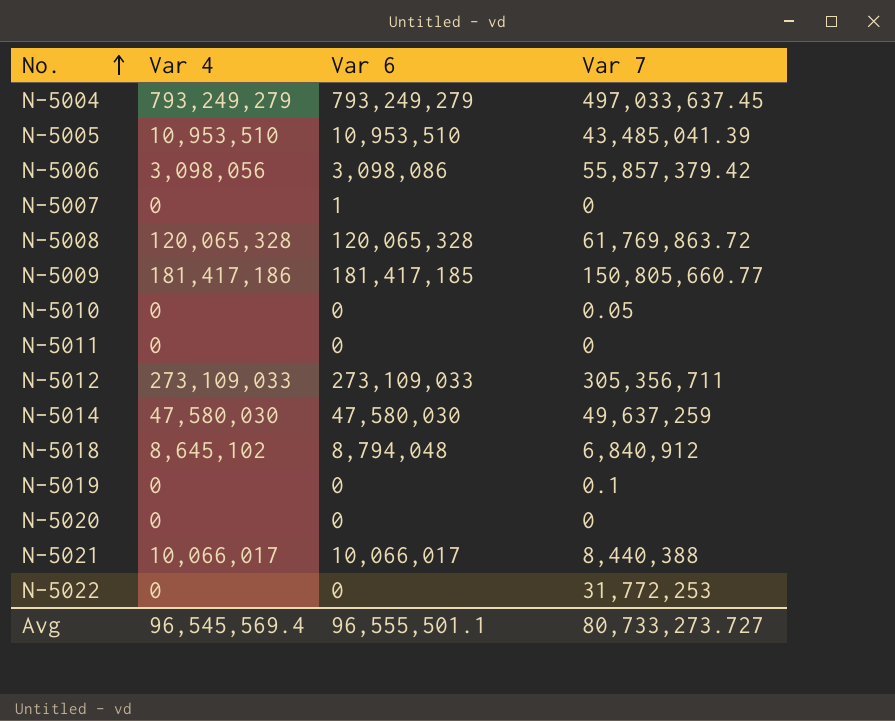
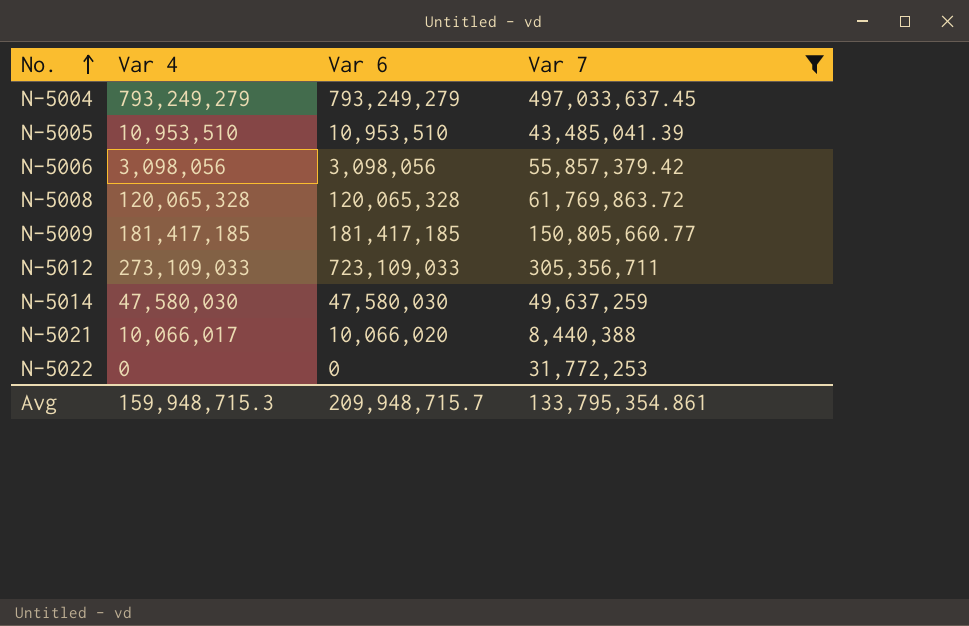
filter: none -> Var 7 >= 8,440,388
N-5006 | Var 6: 3,098,086 -> 3,098,056
N-5009 | Var 4: 181,417,186 -> 181,417,185
N-5012 | Var 6: 273,109,033 -> 723,109,033
N-5021 | Var 6: 10,066,017 -> 10,066,020
Avg | Var 4: 96,545,569.4 -> 159,948,715.3
Avg | Var 6: 96,555,501.1 -> 209,948,715.7
Avg | Var 7: 80,733,273.727 -> 133,795,354.861

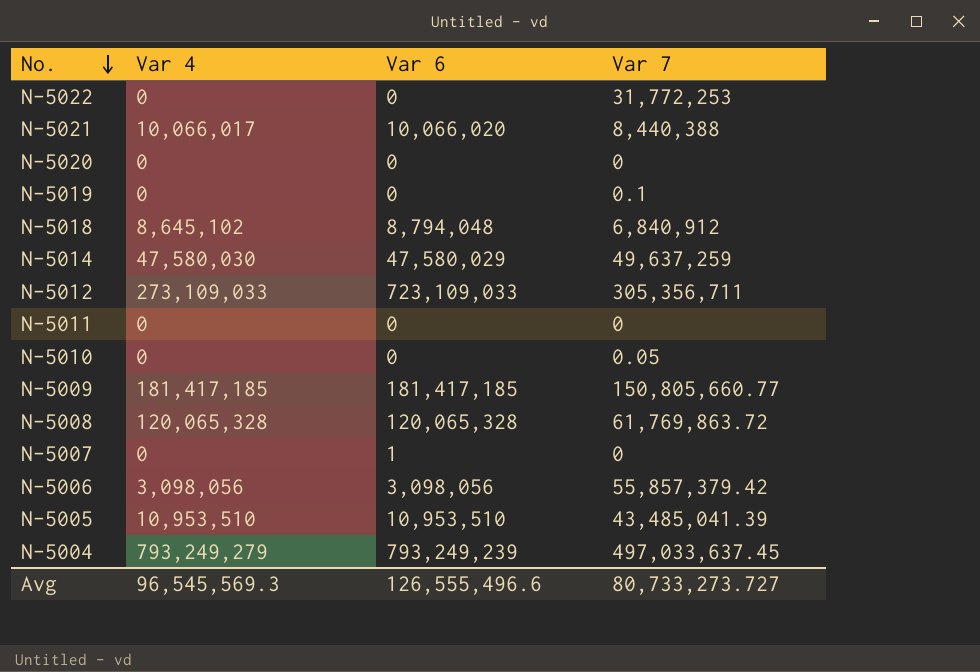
filter: Var 7 >= 8,440,388 -> none
row order: No. ascending -> No. descending
N-5014 | Var 6: 47,580,030 -> 47,580,029
N-5004 | Var 6: 793,249,279 -> 793,249,239
Avg | Var 4: 159,948,715.3 -> 96,545,569.3
Avg | Var 6: 209,948,715.7 -> 126,555,496.6
Avg | Var 7: 133,795,354.861 -> 80,733,273.727

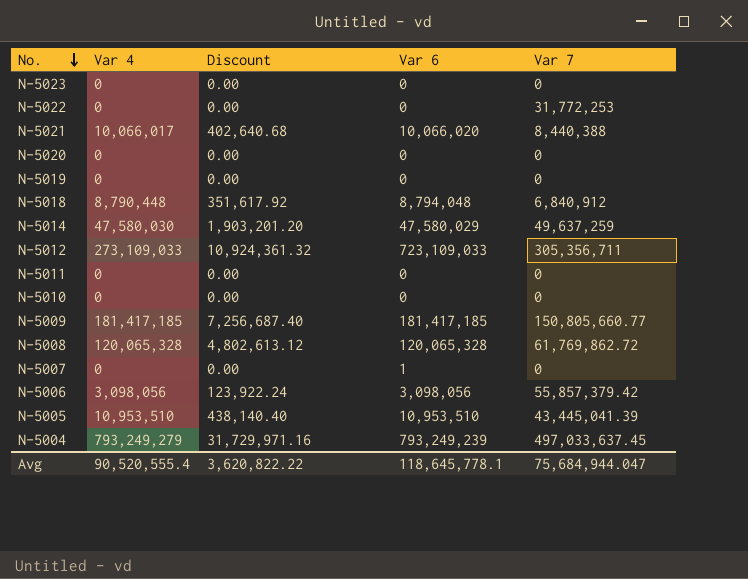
column Discount | formula: none -> [Var 4] * 0.04
row N-5023: none -> 0 | 0.00 | 0 | 0
N-5019 | Var 7: 0.1 -> 0
N-5018 | Var 4: 8,645,102 -> 8,790,448
N-5010 | Var 7: 0.05 -> 0
N-5008 | Var 7: 61,769,863.72 -> 61,769,862.72
N-5005 | Var 7: 43,485,041.39 -> 43,445,041.39
Avg | Var 4: 96,545,569.3 -> 90,520,555.4
Avg | Var 6: 126,555,496.6 -> 118,645,778.1
Avg | Var 7: 80,733,273.727 -> 75,684,944.047

